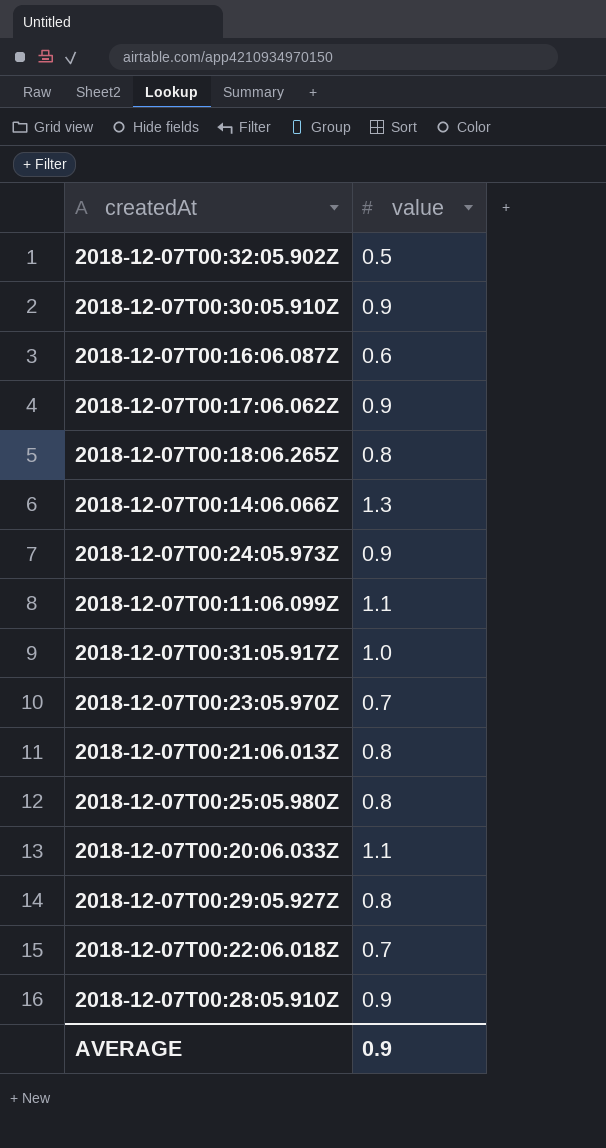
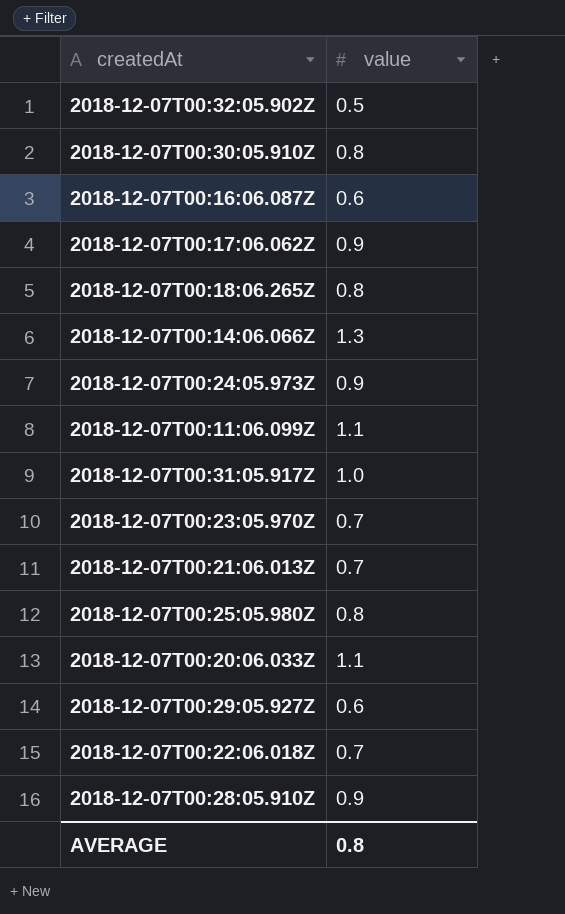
2018-12-07T00:30:05.910Z | value: 0.9 -> 0.8
2018-12-07T00:21:06.013Z | value: 0.8 -> 0.7
2018-12-07T00:29:05.927Z | value: 0.8 -> 0.6
AVERAGE | value: 0.9 -> 0.8

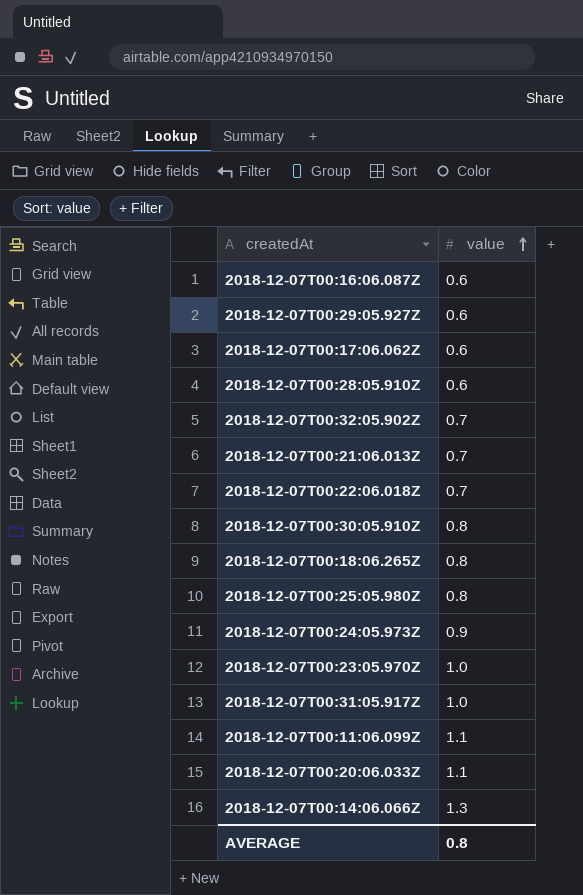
row order: none -> value ascending
2018-12-07T00:17:06.062Z | value: 0.9 -> 0.6
2018-12-07T00:28:05.910Z | value: 0.9 -> 0.6
2018-12-07T00:32:05.902Z | value: 0.5 -> 0.7
2018-12-07T00:23:05.970Z | value: 0.7 -> 1.0

